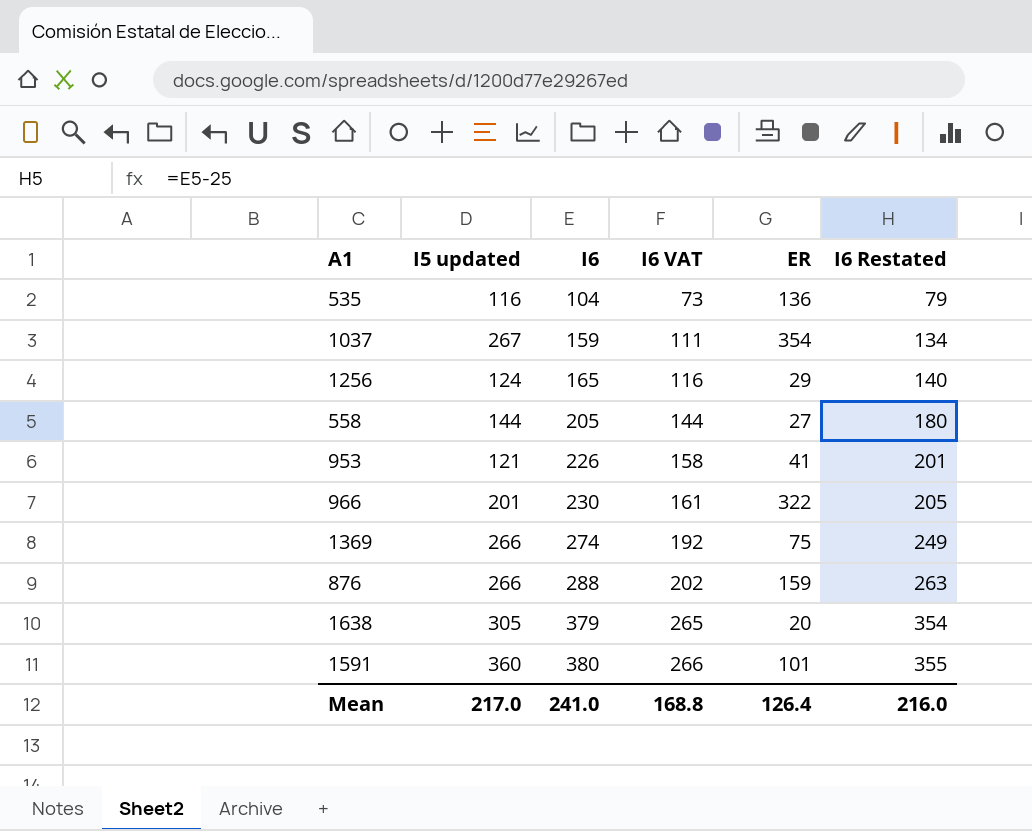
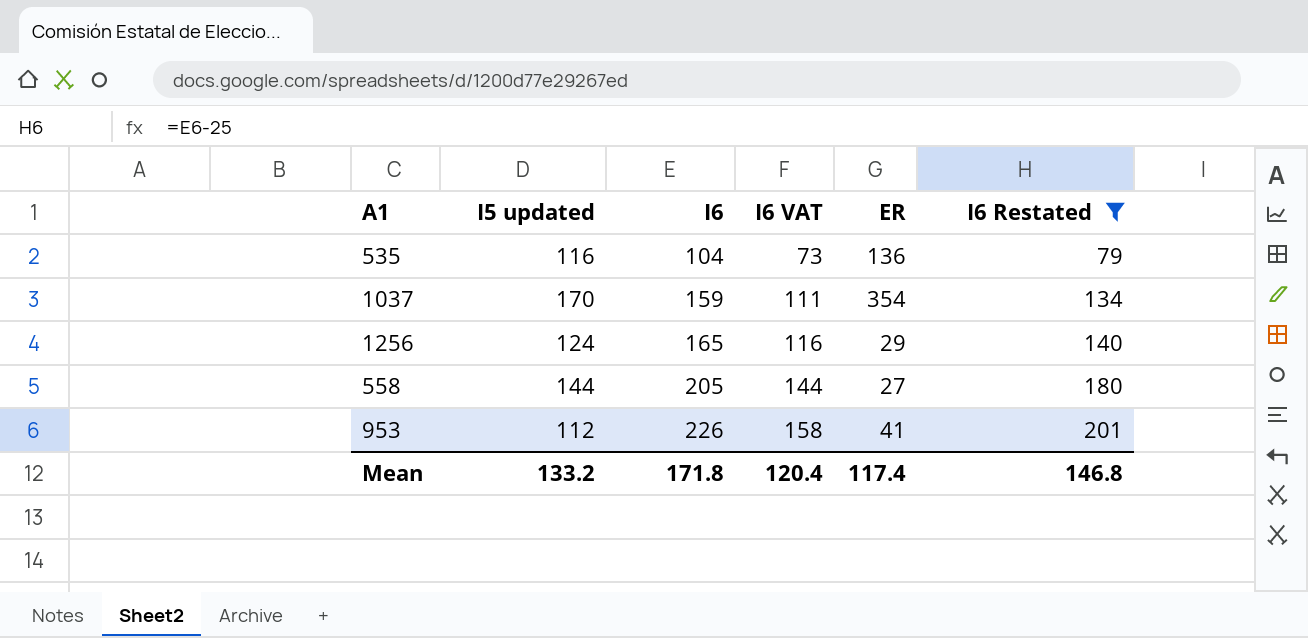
filter: none -> I6 Restated <= 201
1037 | I5 updated: 267 -> 170
953 | I5 updated: 121 -> 112
Mean | I5 updated: 217.0 -> 133.2
Mean | I6: 241.0 -> 171.8
Mean | I6 VAT: 168.8 -> 120.4
Mean | ER: 126.4 -> 117.4
Mean | I6 Restated: 216.0 -> 146.8

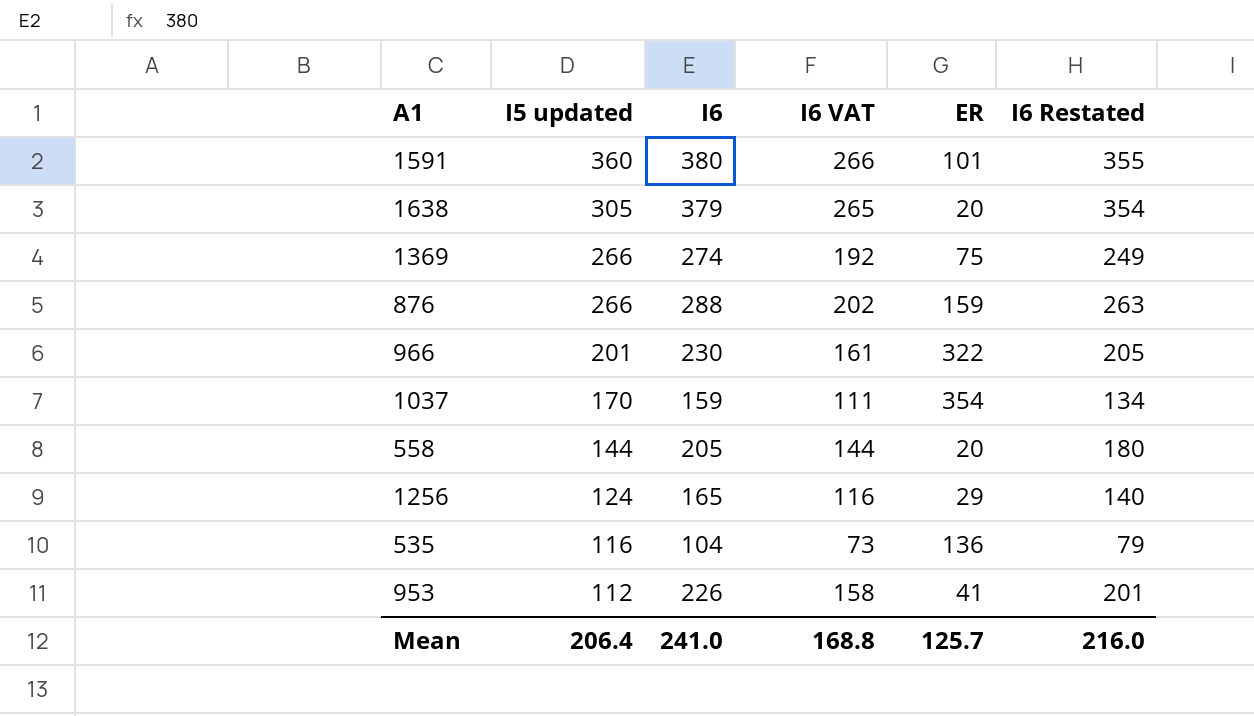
filter: I6 Restated <= 201 -> none
row order: I6 ascending -> I5 updated descending
558 | ER: 27 -> 20
Mean | I5 updated: 133.2 -> 206.4
Mean | I6: 171.8 -> 241.0
Mean | I6 VAT: 120.4 -> 168.8
Mean | ER: 117.4 -> 125.7
Mean | I6 Restated: 146.8 -> 216.0

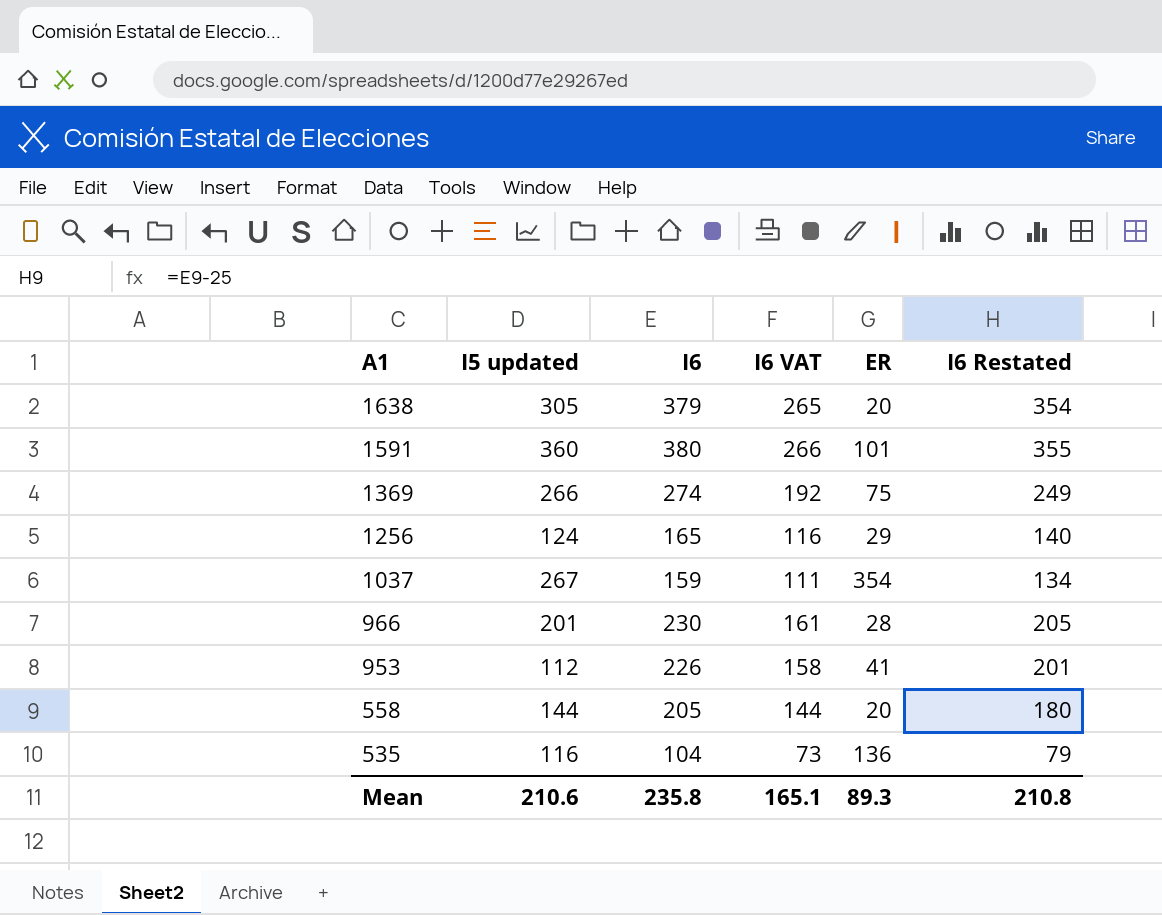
row order: I5 updated descending -> A1 descending
row 876: 266 | 288 | 202 | 159 | 263 -> none
1037 | I5 updated: 170 -> 267
966 | ER: 322 -> 28
Mean | I5 updated: 206.4 -> 210.6
Mean | I6: 241.0 -> 235.8
Mean | I6 VAT: 168.8 -> 165.1
Mean | ER: 125.7 -> 89.3
Mean | I6 Restated: 216.0 -> 210.8

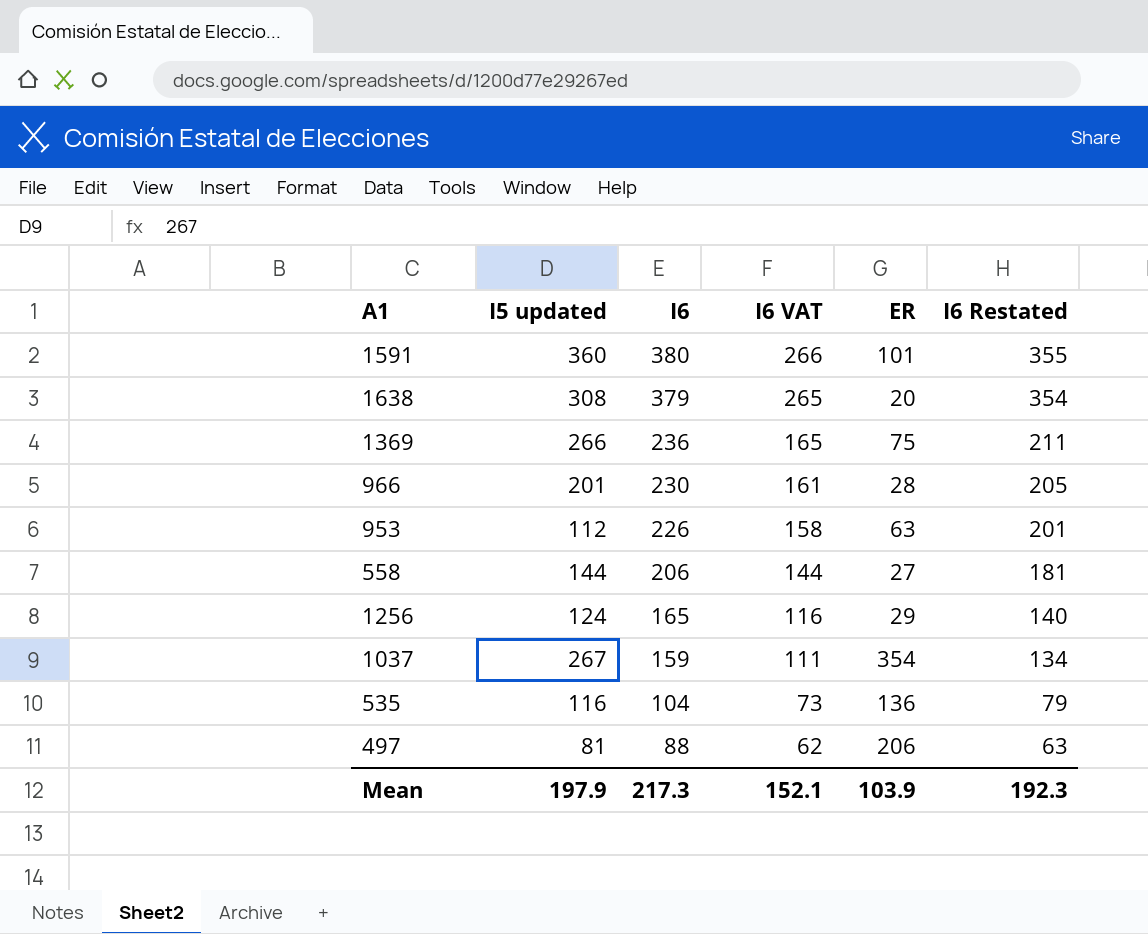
row order: A1 descending -> I6 descending
1638 | I5 updated: 305 -> 308
1369 | I6: 274 -> 236
1369 | I6 VAT: 192 -> 165
1369 | I6 Restated: 249 -> 211
953 | ER: 41 -> 63
558 | I6: 205 -> 206
558 | ER: 20 -> 27
558 | I6 Restated: 180 -> 181
row 497: none -> 81 | 88 | 62 | 206 | 63
Mean | I5 updated: 210.6 -> 197.9
Mean | I6: 235.8 -> 217.3
Mean | I6 VAT: 165.1 -> 152.1
Mean | ER: 89.3 -> 103.9
Mean | I6 Restated: 210.8 -> 192.3

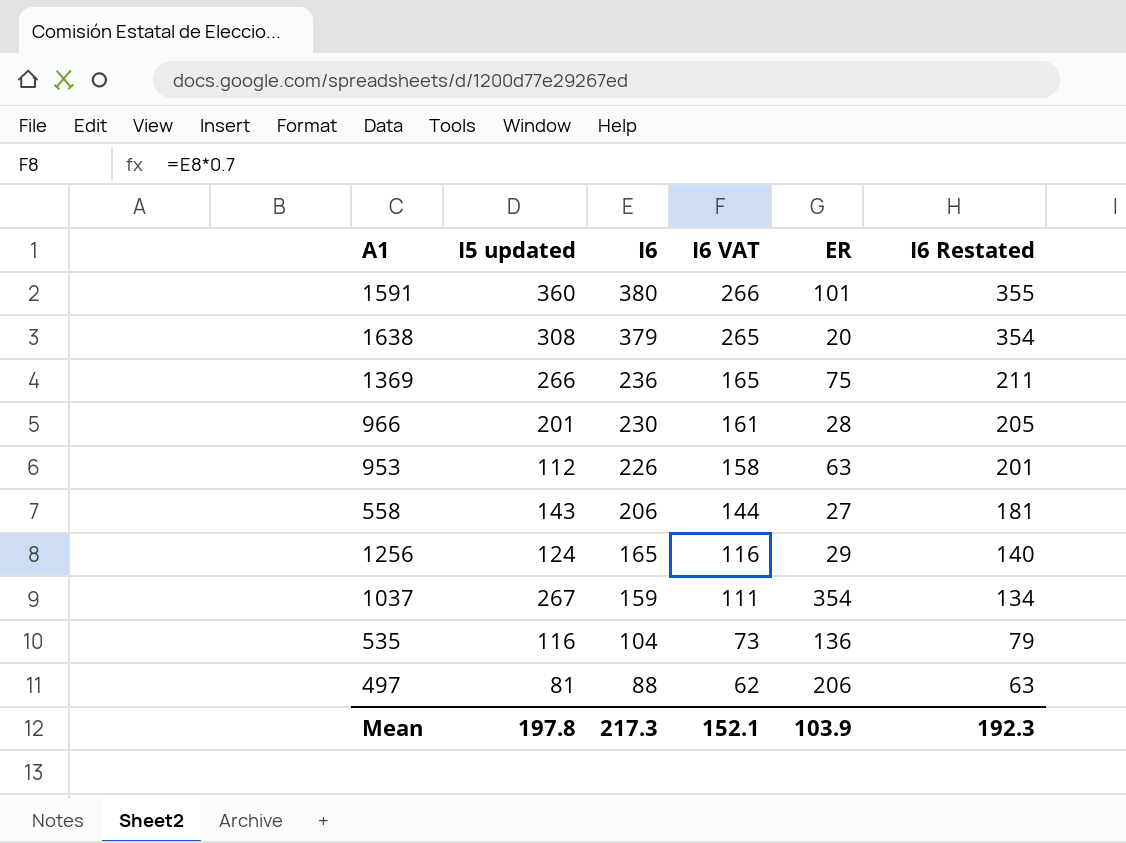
558 | I5 updated: 144 -> 143
Mean | I5 updated: 197.9 -> 197.8

